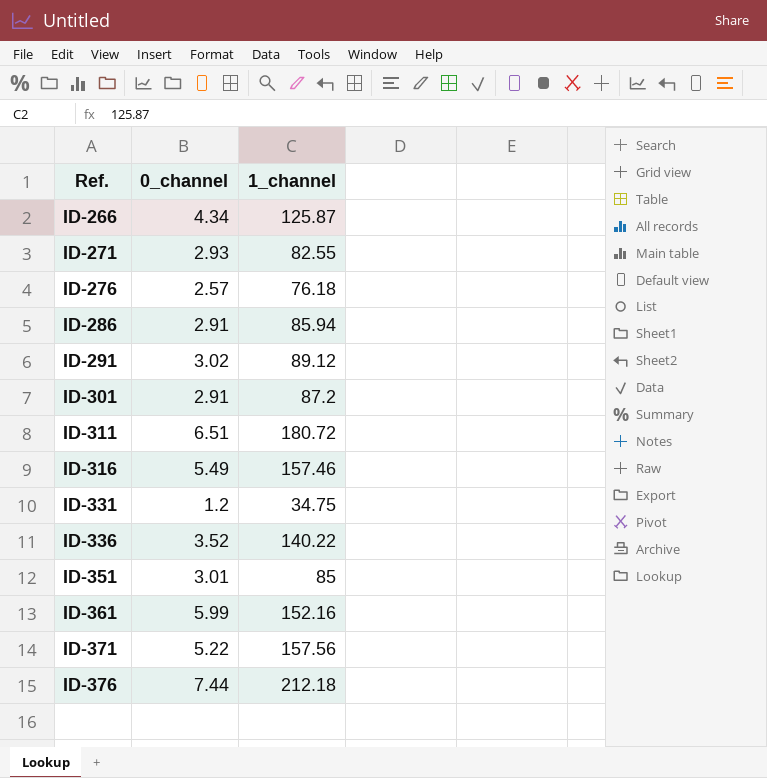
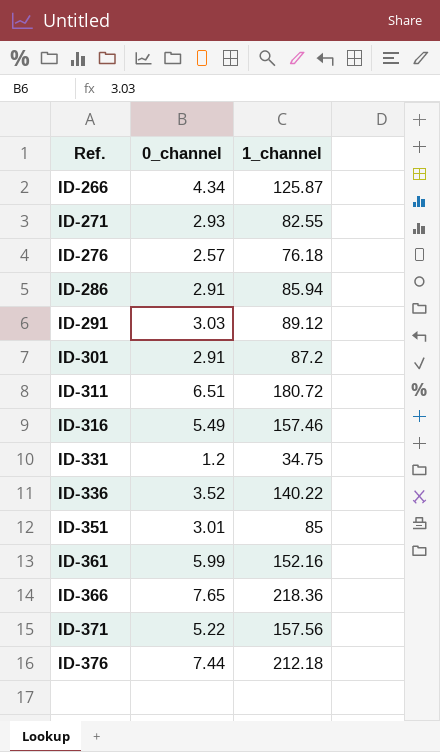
ID-291 | 0_channel: 3.02 -> 3.03
row ID-366: none -> 7.65 | 218.36

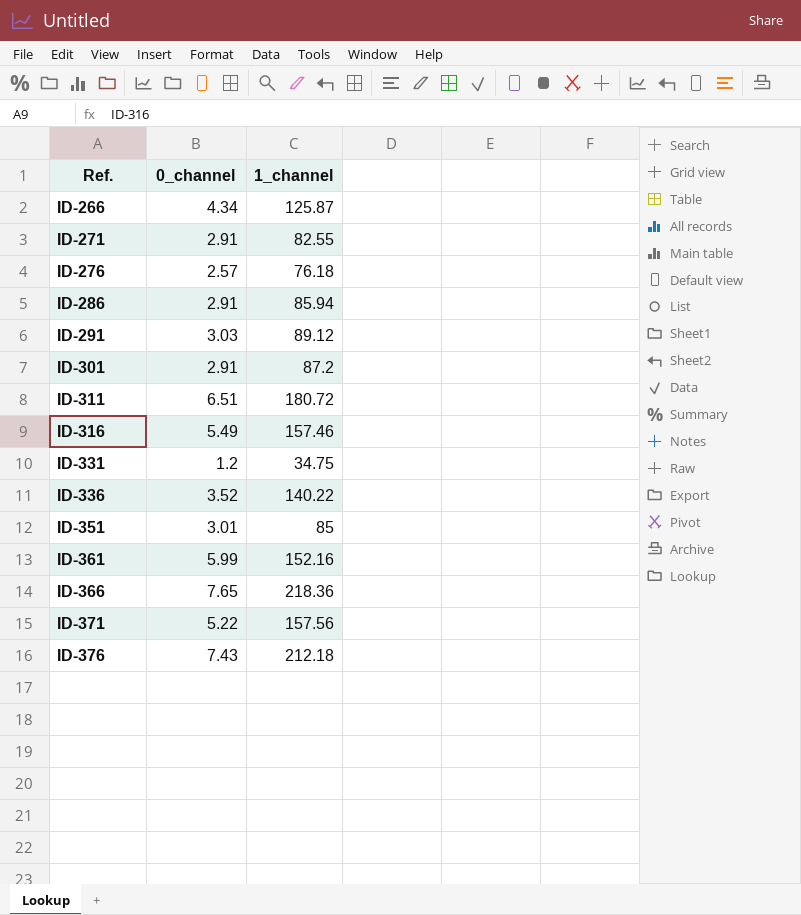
ID-271 | 0_channel: 2.93 -> 2.91
ID-376 | 0_channel: 7.44 -> 7.43

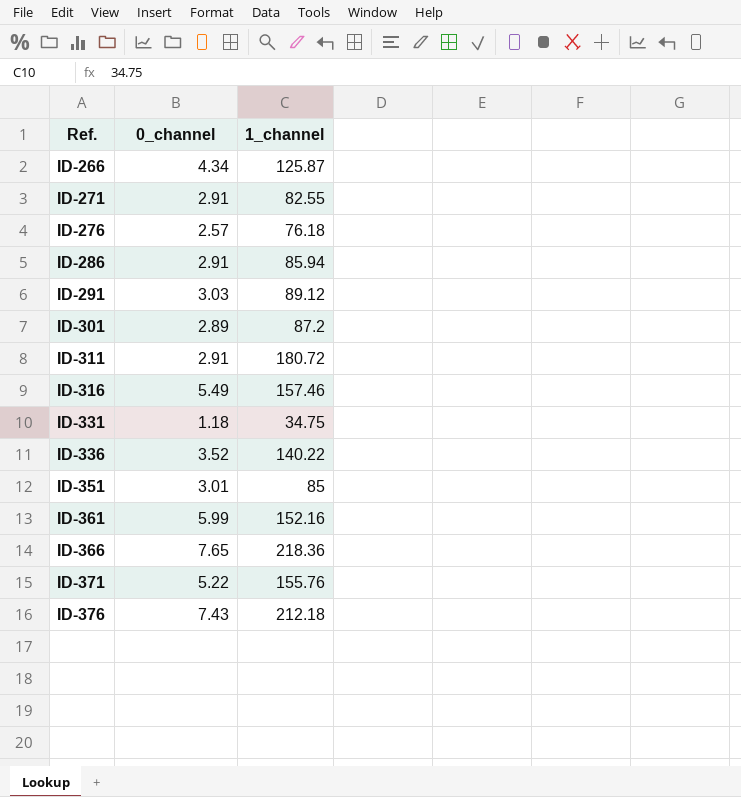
ID-301 | 0_channel: 2.91 -> 2.89
ID-311 | 0_channel: 6.51 -> 2.91
ID-331 | 0_channel: 1.2 -> 1.18
ID-371 | 1_channel: 157.56 -> 155.76

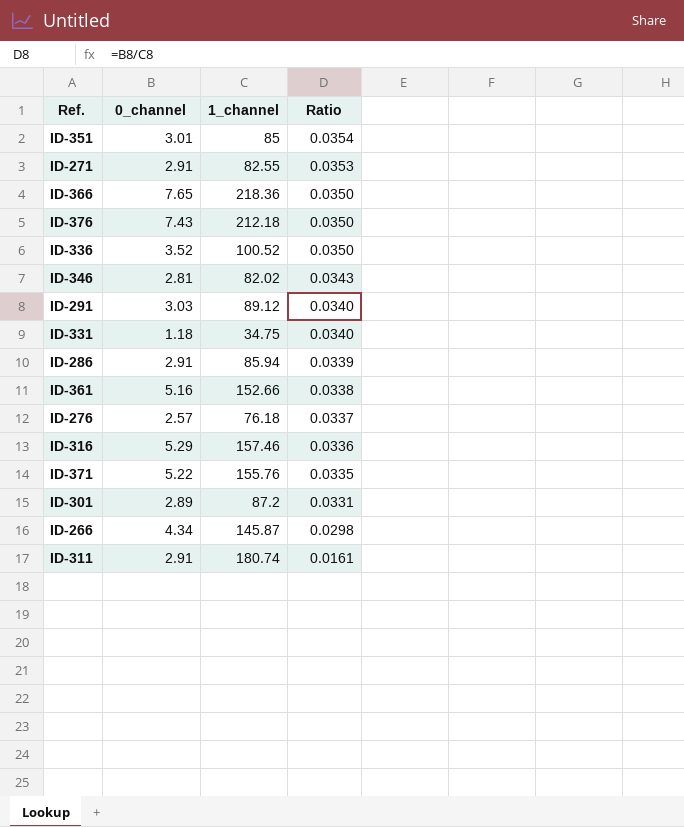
row order: Ref. ascending -> Ratio descending
column Ratio | formula: none -> [0_channel] / [1_channel]
ID-336 | 1_channel: 140.22 -> 100.52
row ID-346: none -> 2.81 | 82.02 | 0.0343
ID-361 | 0_channel: 5.99 -> 5.16
ID-361 | 1_channel: 152.16 -> 152.66
ID-316 | 0_channel: 5.49 -> 5.29
ID-266 | 1_channel: 125.87 -> 145.87
ID-311 | 1_channel: 180.72 -> 180.74

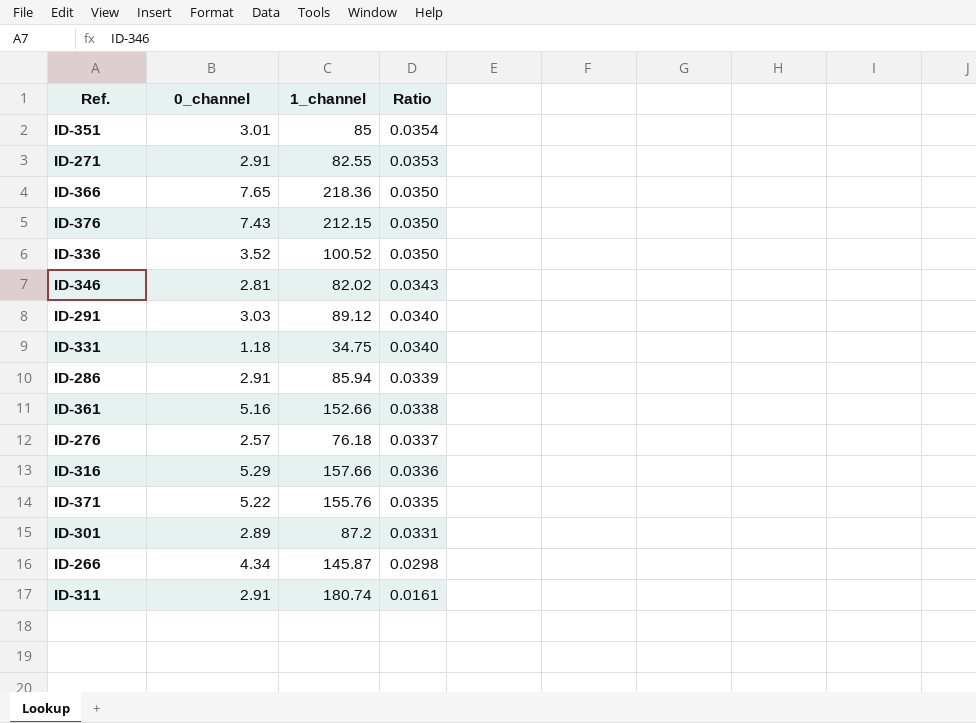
ID-376 | 1_channel: 212.18 -> 212.15
ID-316 | 1_channel: 157.46 -> 157.66

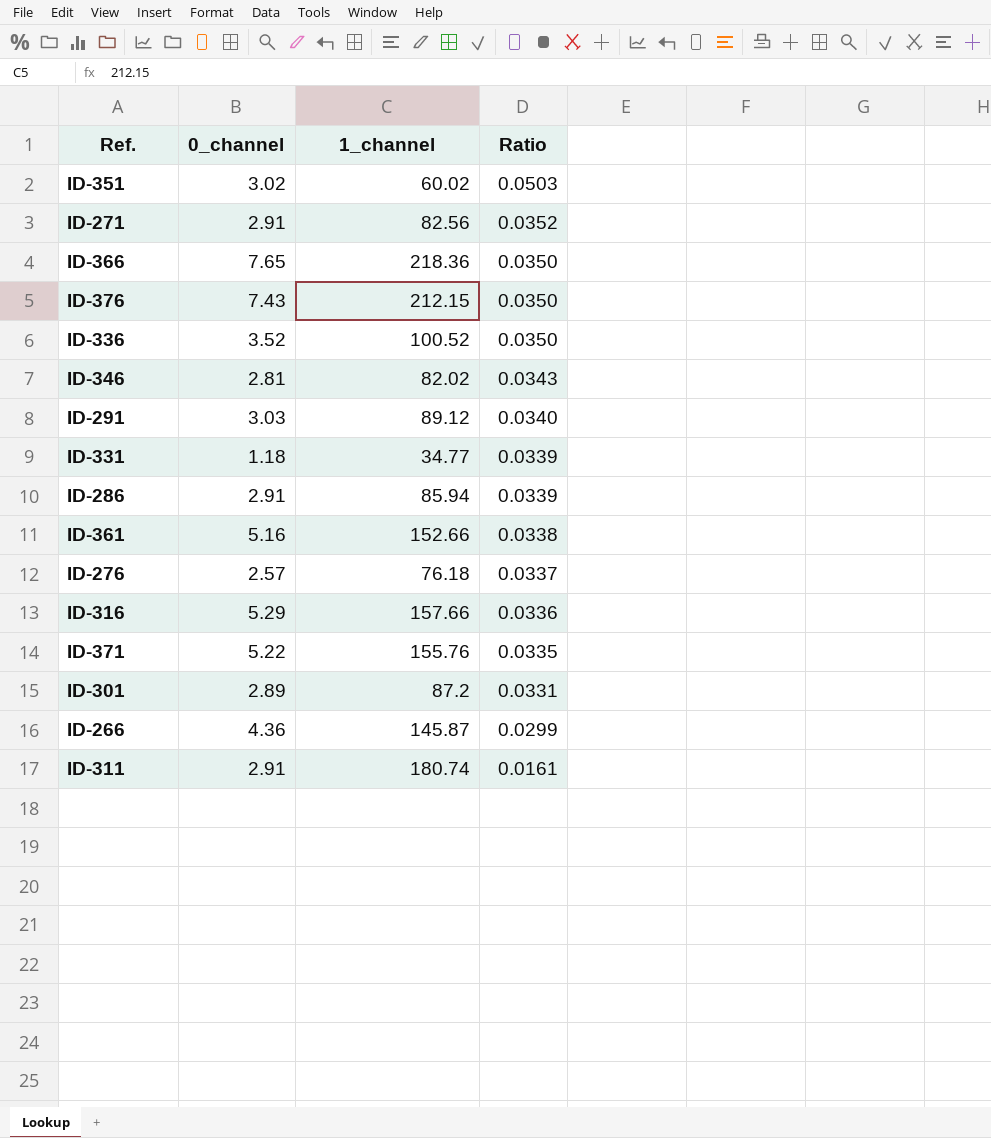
ID-351 | 0_channel: 3.01 -> 3.02
ID-351 | 1_channel: 85 -> 60.02
ID-351 | Ratio: 0.0354 -> 0.0503
ID-271 | 1_channel: 82.55 -> 82.56
ID-271 | Ratio: 0.0353 -> 0.0352
ID-331 | 1_channel: 34.75 -> 34.77
ID-331 | Ratio: 0.0340 -> 0.0339
ID-266 | 0_channel: 4.34 -> 4.36
ID-266 | Ratio: 0.0298 -> 0.0299

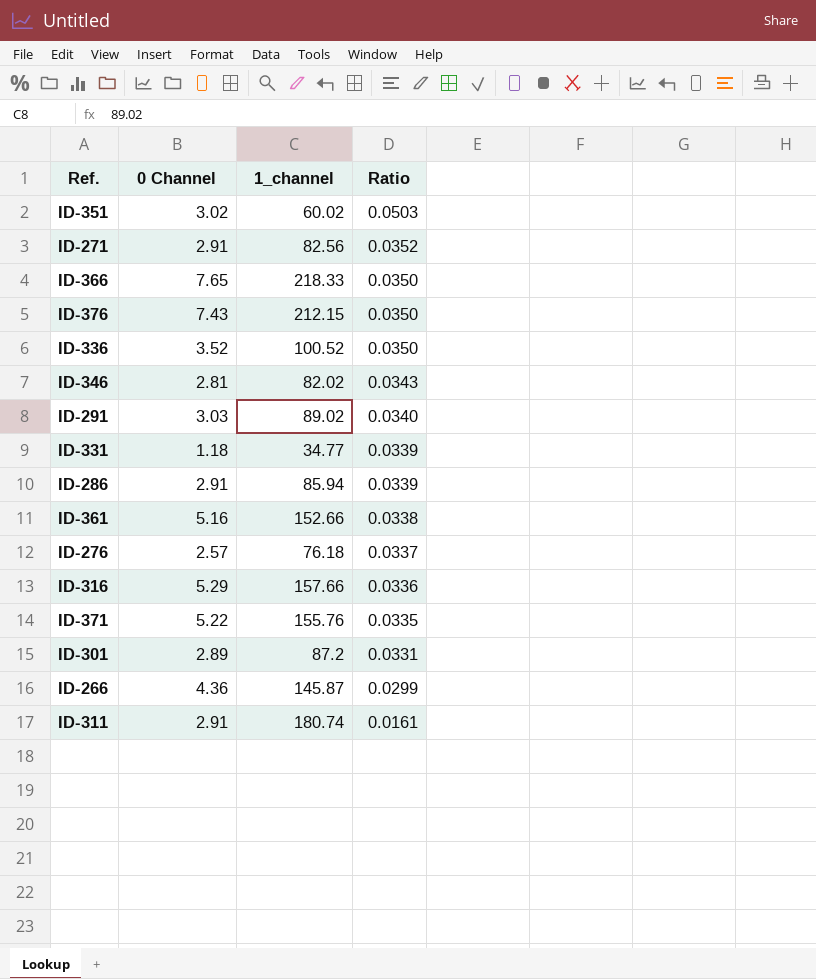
column name: 0_channel -> 0 Channel
ID-366 | 1_channel: 218.36 -> 218.33
ID-291 | 1_channel: 89.12 -> 89.02

